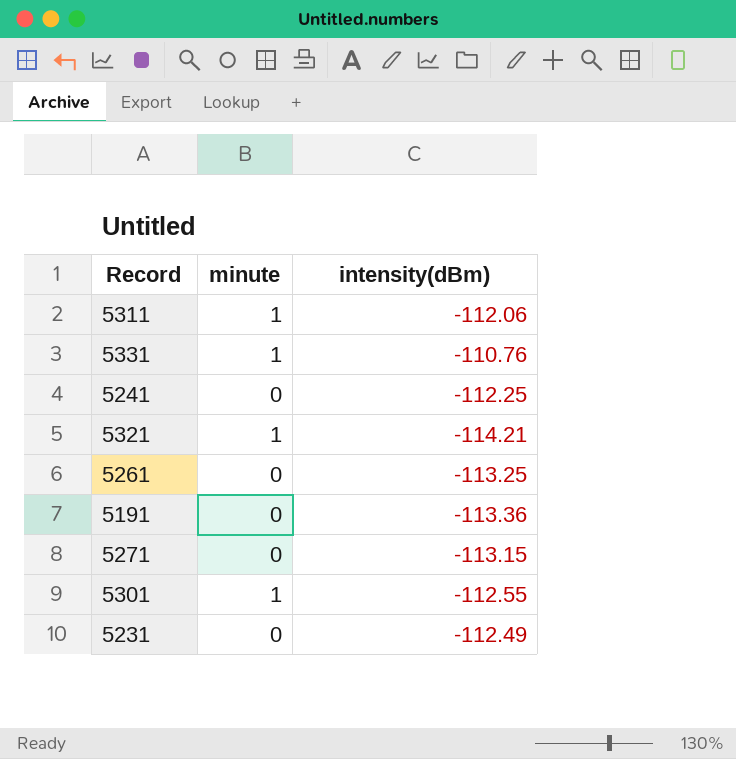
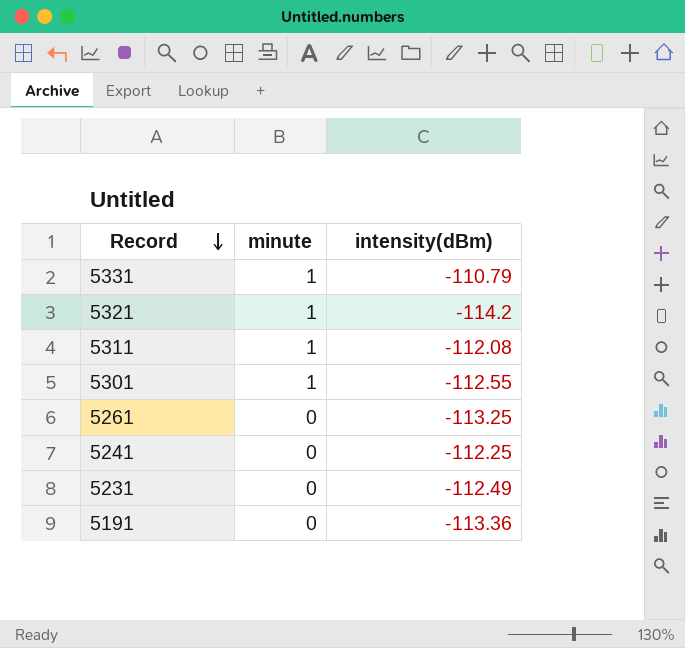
row order: none -> Record descending
row 5271: 0 | -113.15 -> none
5331 | intensity(dBm): -110.76 -> -110.79
5321 | intensity(dBm): -114.21 -> -114.2
5311 | intensity(dBm): -112.06 -> -112.08

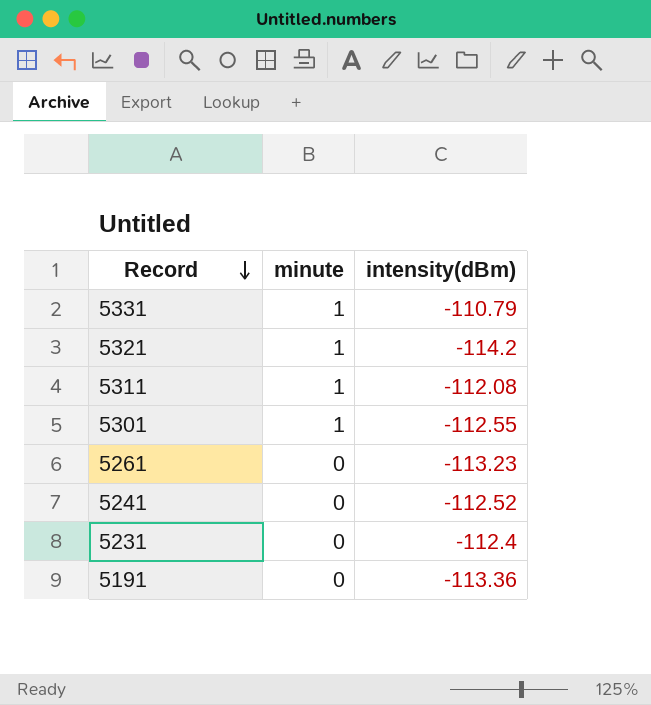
5261 | intensity(dBm): -113.25 -> -113.23
5241 | intensity(dBm): -112.25 -> -112.52
5231 | intensity(dBm): -112.49 -> -112.4

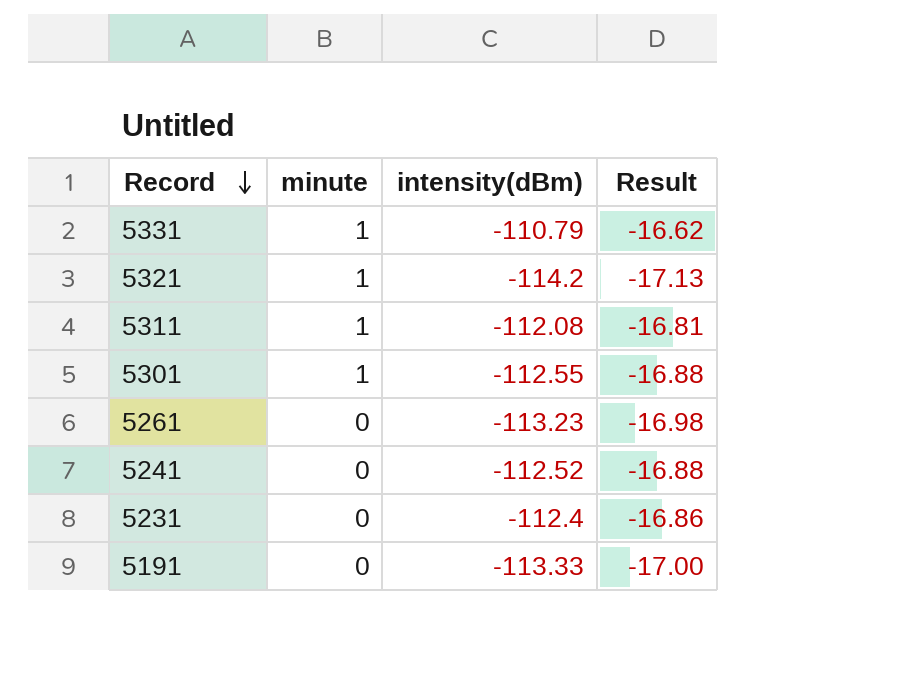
column Result | formula: none -> [intensity(dBm)] * 0.15
5191 | intensity(dBm): -113.36 -> -113.33

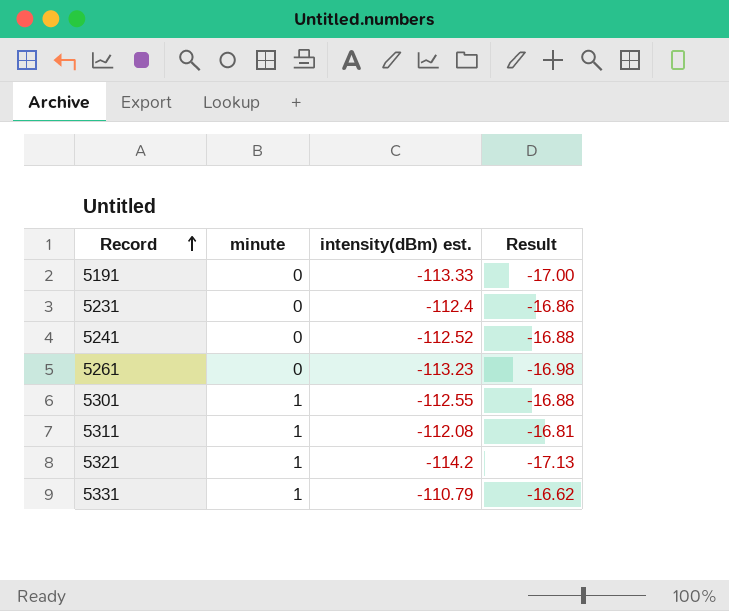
row order: Record descending -> Record ascending
column name: intensity(dBm) -> intensity(dBm) est.

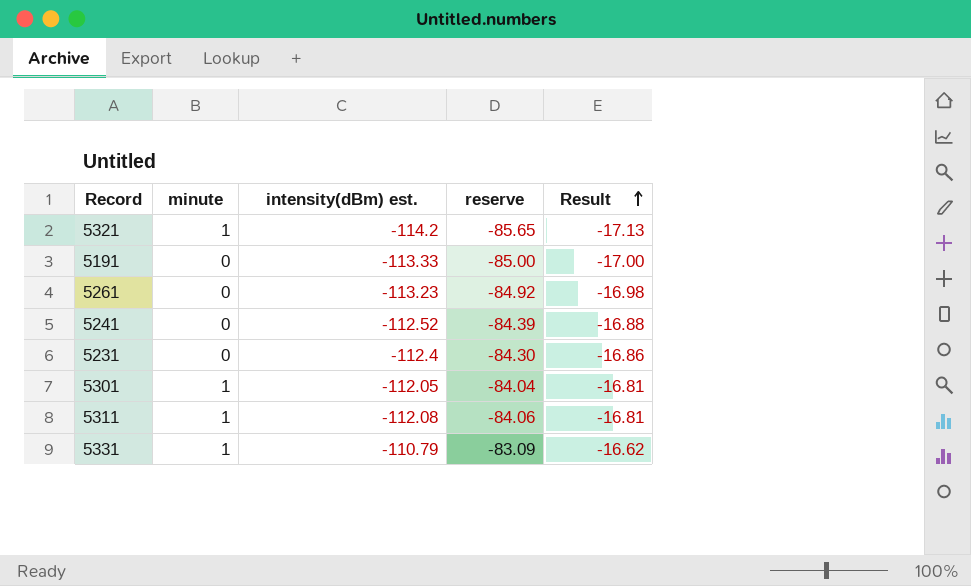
row order: Record ascending -> Result ascending
column reserve | formula: none -> [intensity(dBm) est.] * 0.75
5301 | intensity(dBm) est.: -112.55 -> -112.05
5301 | Result: -16.88 -> -16.81

